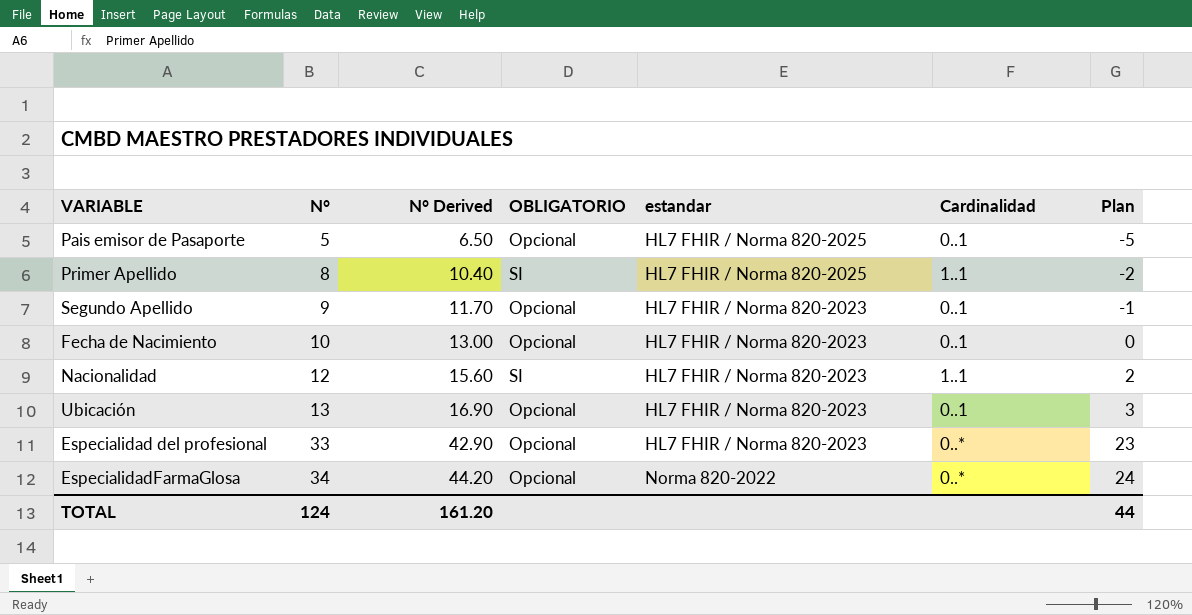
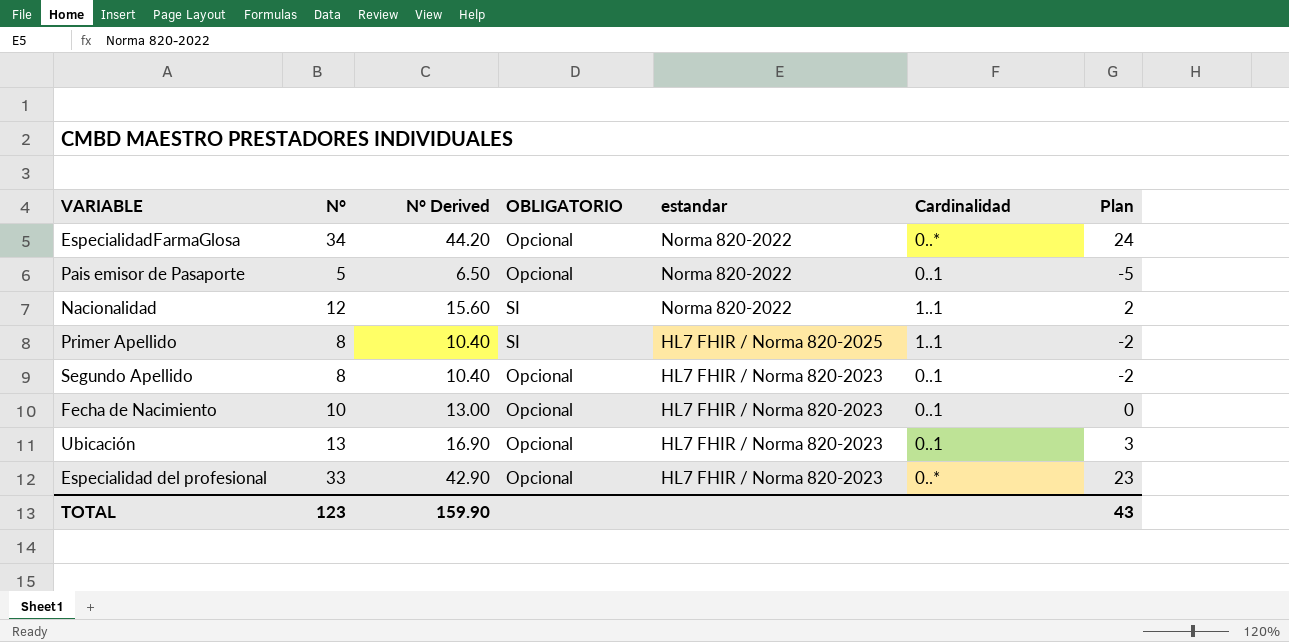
row order: N° ascending -> estandar descending
Pais emisor de Pasaporte | estandar: HL7 FHIR / Norma 820-2025 -> Norma 820-2022
Nacionalidad | estandar: HL7 FHIR / Norma 820-2023 -> Norma 820-2022
Segundo Apellido | N°: 9 -> 8
Segundo Apellido | N° Derived: 11.70 -> 10.40
Segundo Apellido | Plan: -1 -> -2
TOTAL | N°: 124 -> 123
TOTAL | N° Derived: 161.20 -> 159.90
TOTAL | Plan: 44 -> 43

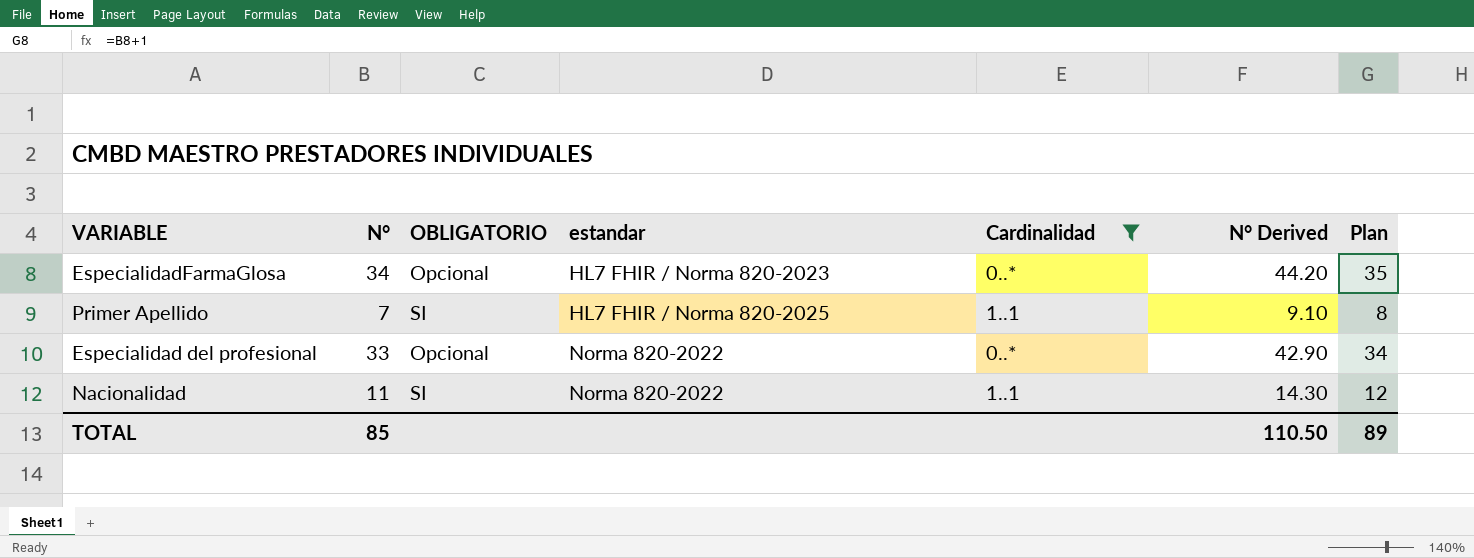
filter: none -> Cardinalidad != 0..1
row order: estandar descending -> estandar ascending
column N° Derived | position: 3 -> 6
column Plan | formula: [N°] - 10 -> [N°] + 1
EspecialidadFarmaGlosa | estandar: Norma 820-2022 -> HL7 FHIR / Norma 820-2023
Primer Apellido | N°: 8 -> 7
Primer Apellido | N° Derived: 10.40 -> 9.10
Especialidad del profesional | estandar: HL7 FHIR / Norma 820-2023 -> Norma 820-2022
Nacionalidad | N°: 12 -> 11
Nacionalidad | N° Derived: 15.60 -> 14.30
TOTAL | N°: 123 -> 85
TOTAL | N° Derived: 159.90 -> 110.50
TOTAL | Plan: 43 -> 89

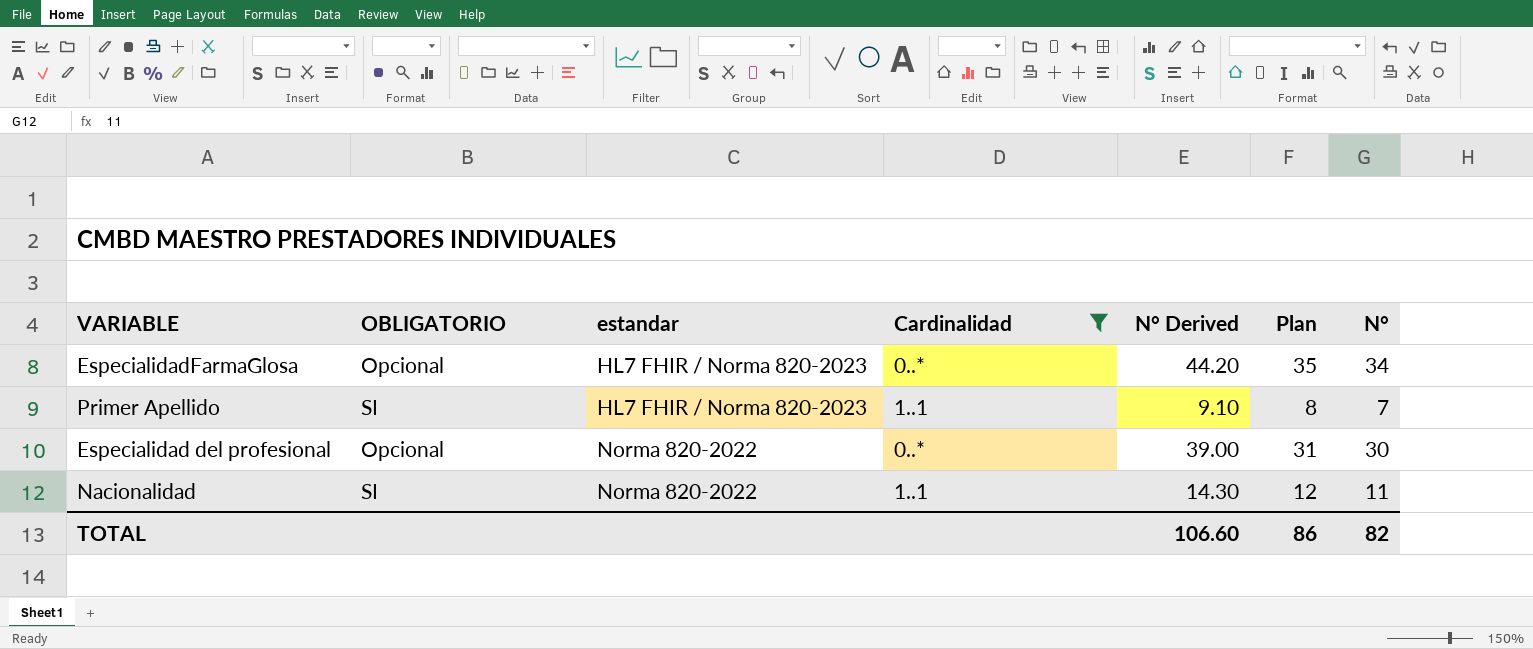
column N° | position: 2 -> 7
Primer Apellido | estandar: HL7 FHIR / Norma 820-2025 -> HL7 FHIR / Norma 820-2023
Especialidad del profesional | N° Derived: 42.90 -> 39.00
Especialidad del profesional | Plan: 34 -> 31
Especialidad del profesional | N°: 33 -> 30
TOTAL | N° Derived: 110.50 -> 106.60
TOTAL | Plan: 89 -> 86
TOTAL | N°: 85 -> 82

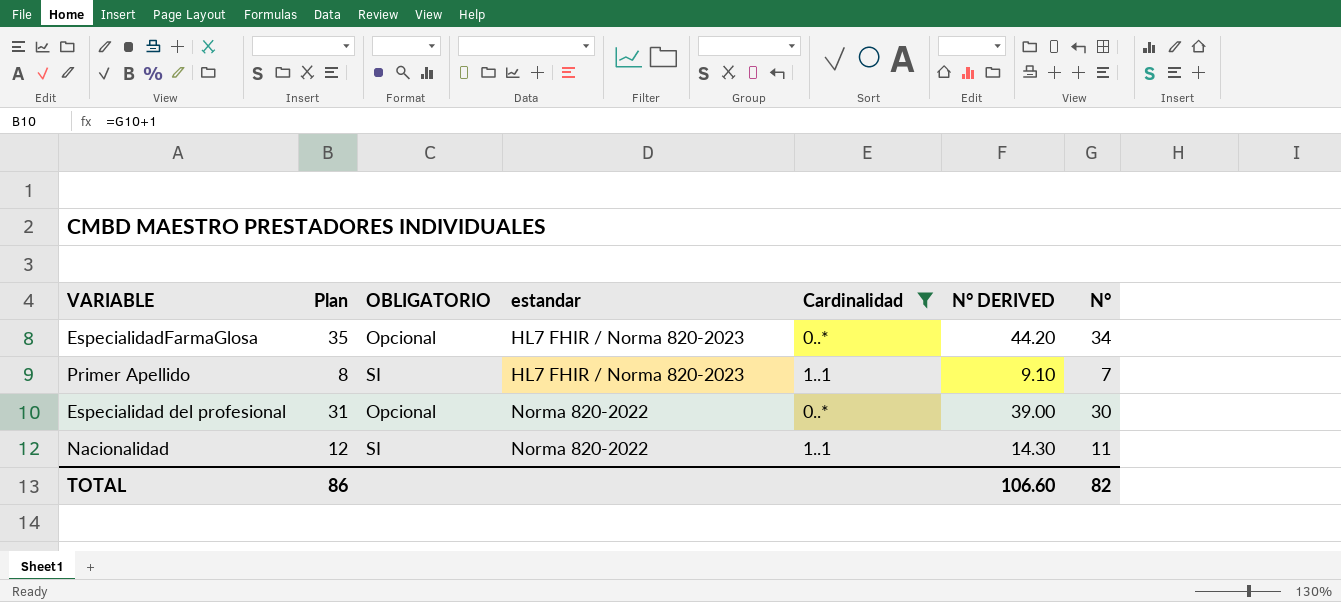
column Plan | position: 6 -> 2
column name: N° Derived -> N° DERIVED

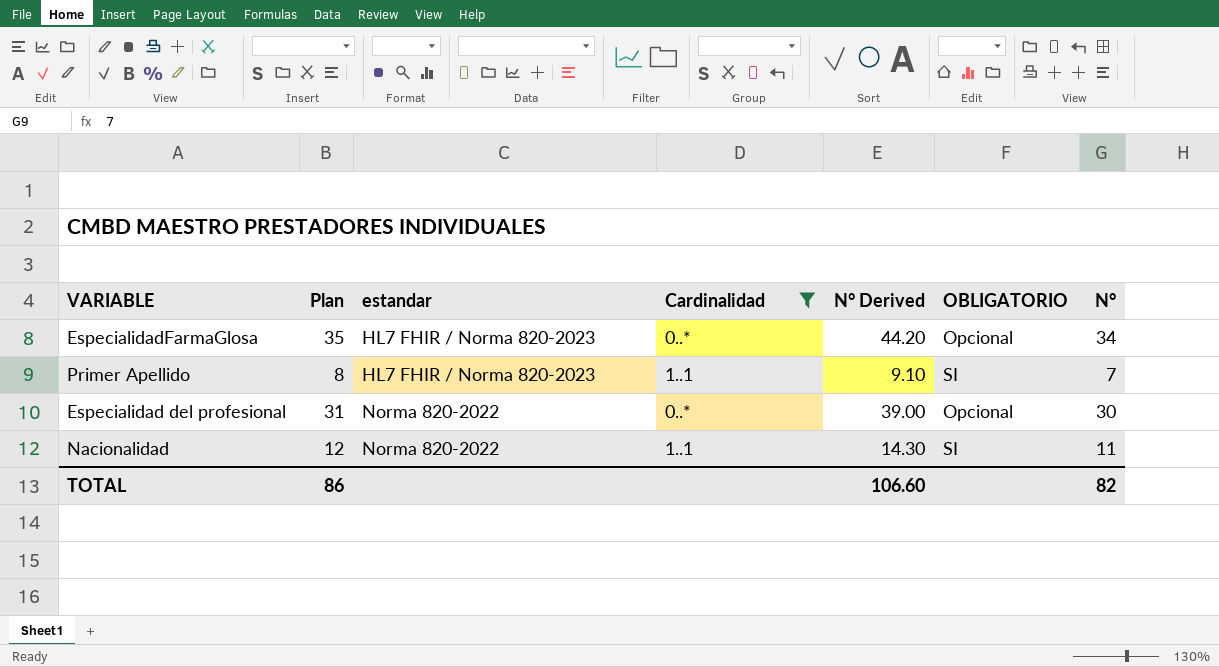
column name: N° DERIVED -> N° Derived
column OBLIGATORIO | position: 3 -> 6

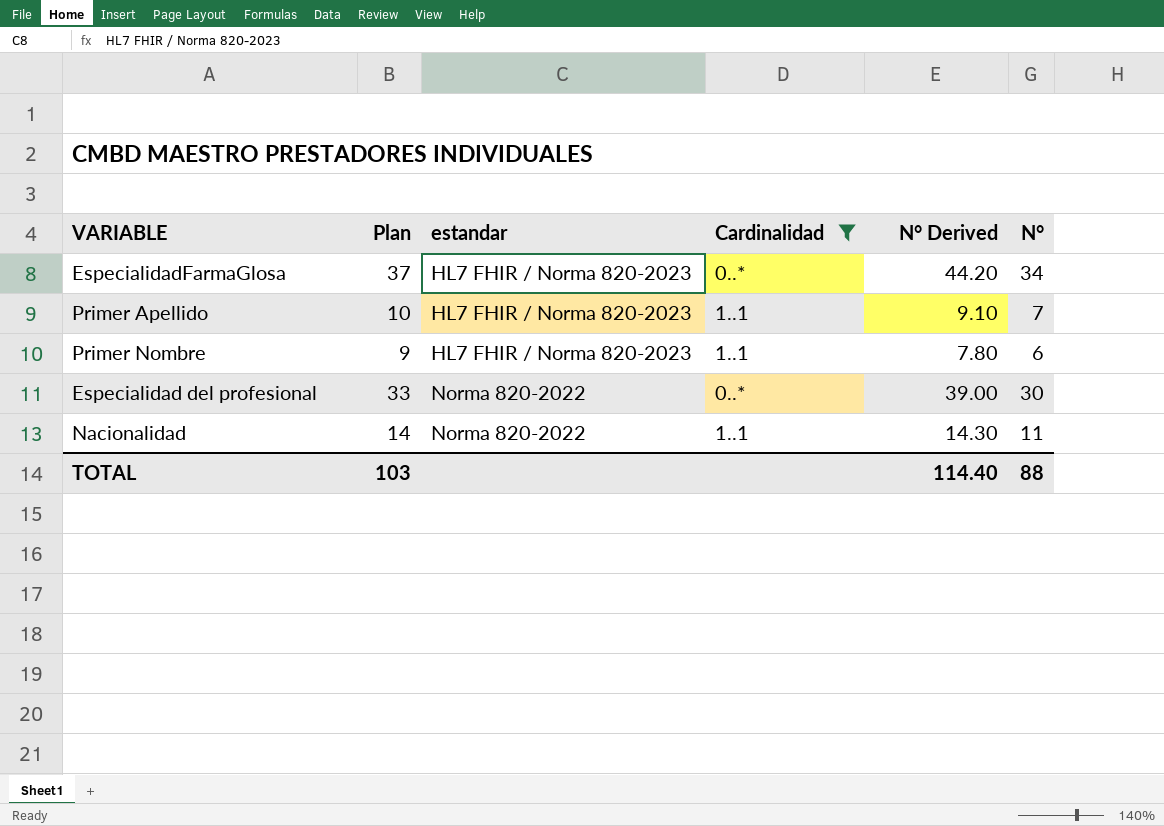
column OBLIGATORIO | position: 6 -> none
column Plan | formula: [N°] + 1 -> [N°] + 3
row Primer Nombre: none -> 9 | HL7 FHIR / Norma 820-2023 | 1..1 | 7.80 | 6
TOTAL | Plan: 86 -> 103
TOTAL | N° Derived: 106.60 -> 114.40
TOTAL | N°: 82 -> 88

